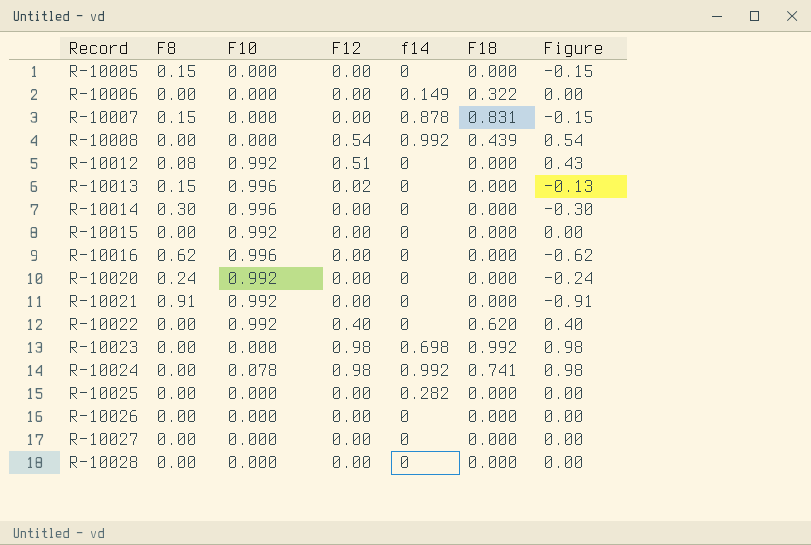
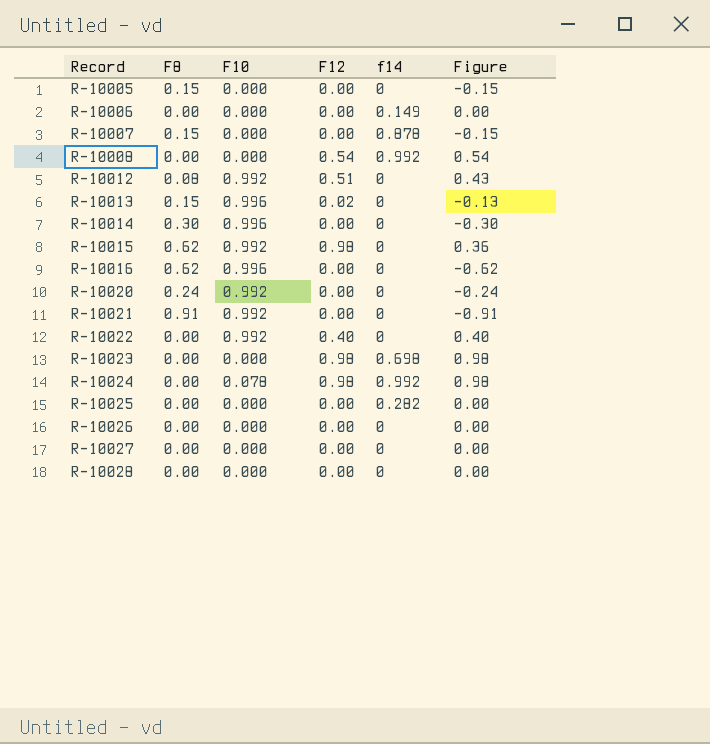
column F18 | position: 6 -> none
R-10015 | F8: 0.00 -> 0.62
R-10015 | F12: 0.00 -> 0.98
R-10015 | Figure: 0.00 -> 0.36

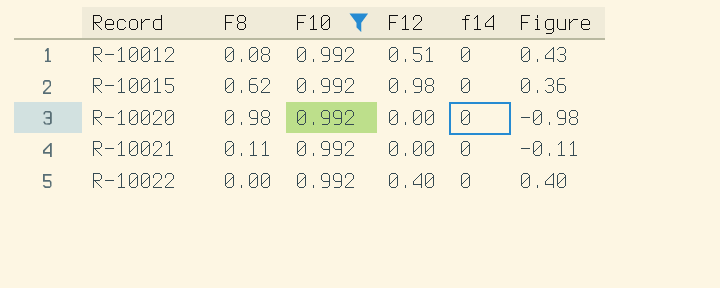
filter: none -> F10 = 0.992
R-10020 | F8: 0.24 -> 0.98
R-10020 | Figure: -0.24 -> -0.98
R-10021 | F8: 0.91 -> 0.11
R-10021 | Figure: -0.91 -> -0.11

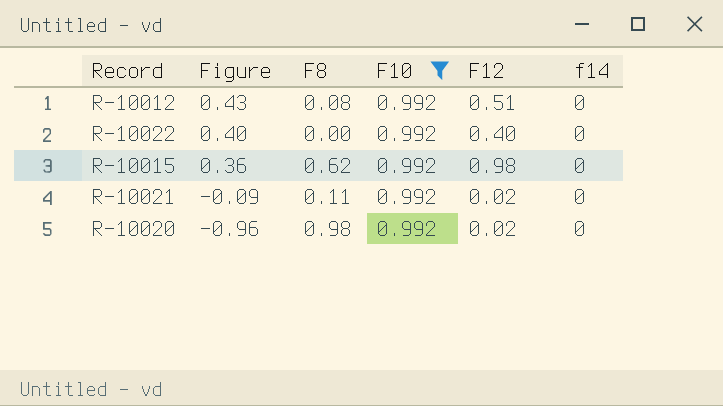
row order: Record ascending -> Figure descending
column Figure | position: 6 -> 2
R-10021 | Figure: -0.11 -> -0.09
R-10021 | F12: 0.00 -> 0.02
R-10020 | Figure: -0.98 -> -0.96
R-10020 | F12: 0.00 -> 0.02

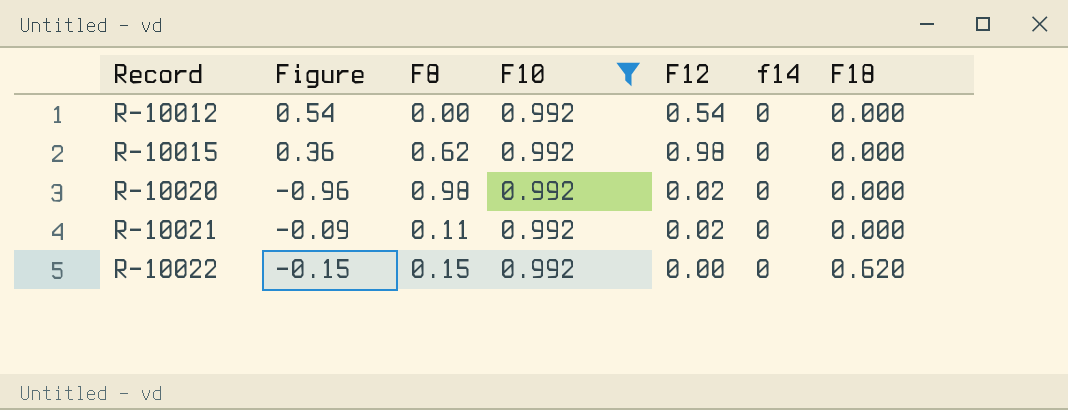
row order: Figure descending -> Record ascending
column F18 | position: none -> 7
R-10012 | Figure: 0.43 -> 0.54
R-10012 | F8: 0.08 -> 0.00
R-10012 | F12: 0.51 -> 0.54
R-10022 | Figure: 0.40 -> -0.15
R-10022 | F8: 0.00 -> 0.15
R-10022 | F12: 0.40 -> 0.00

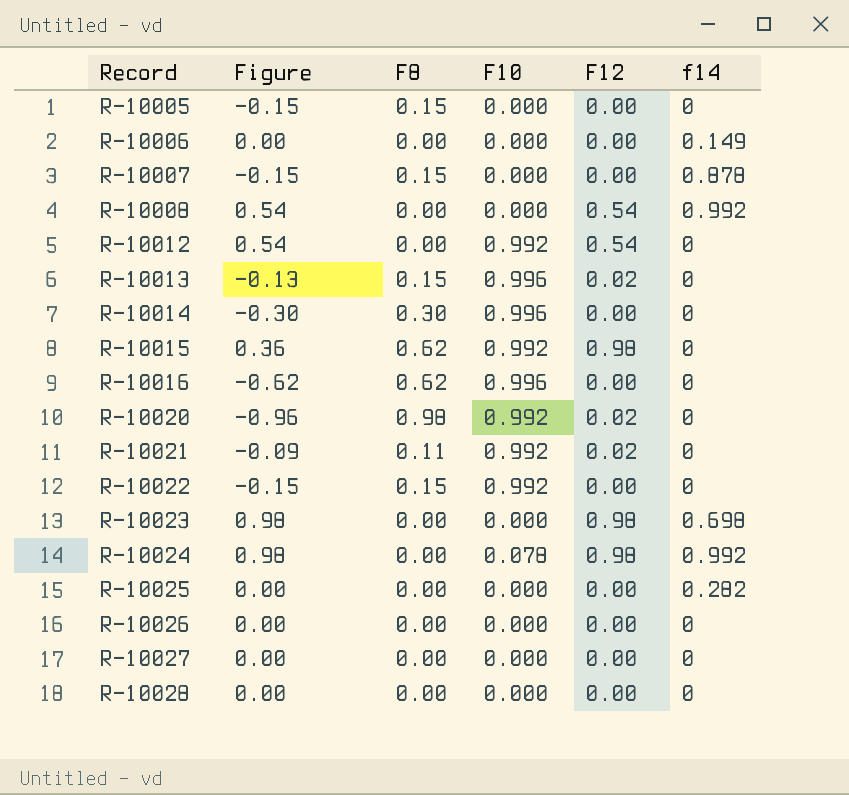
filter: F10 = 0.992 -> none
column F18 | position: 7 -> none

